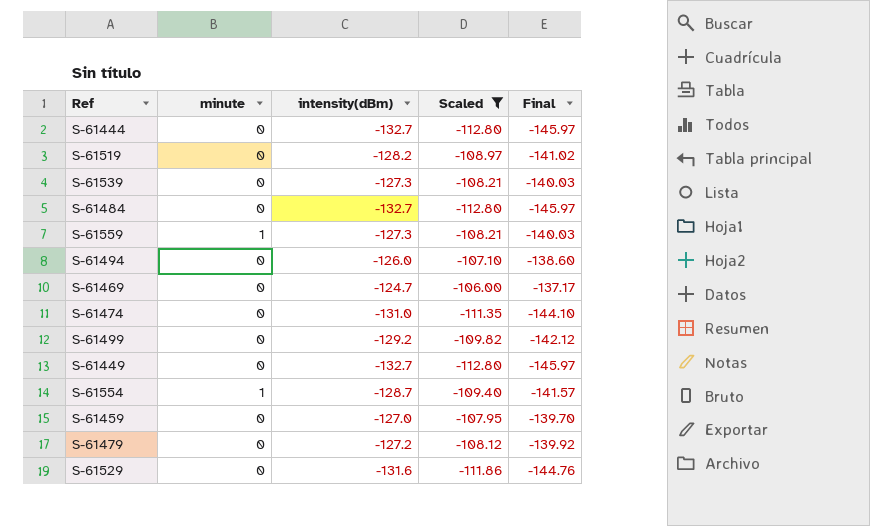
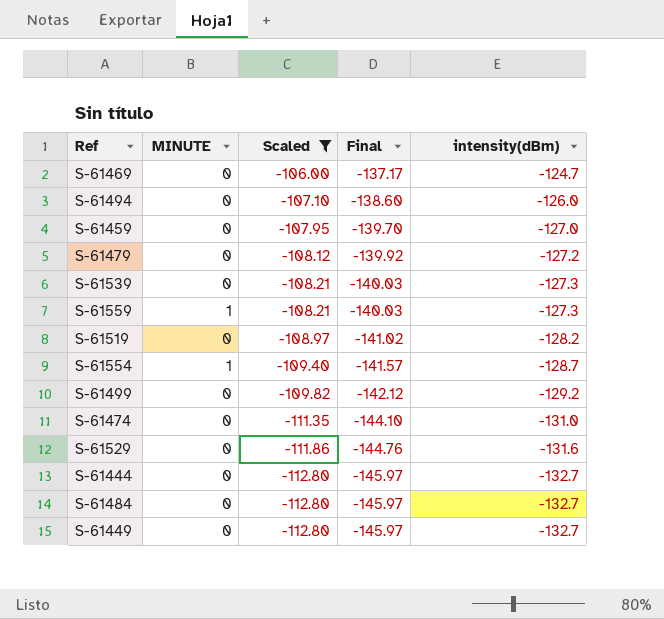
row order: none -> Scaled descending
column name: minute -> MINUTE
column intensity(dBm) | position: 3 -> 5

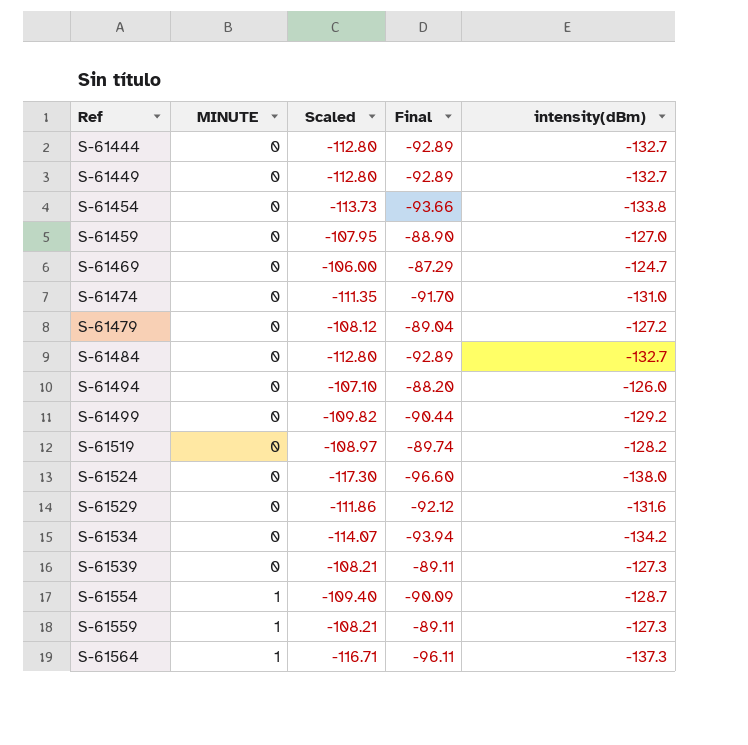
filter: Scaled >= -112.80 -> none
row order: Scaled descending -> Ref ascending
column Final | formula: [intensity(dBm)] * 1.1 -> [intensity(dBm)] * 0.7

